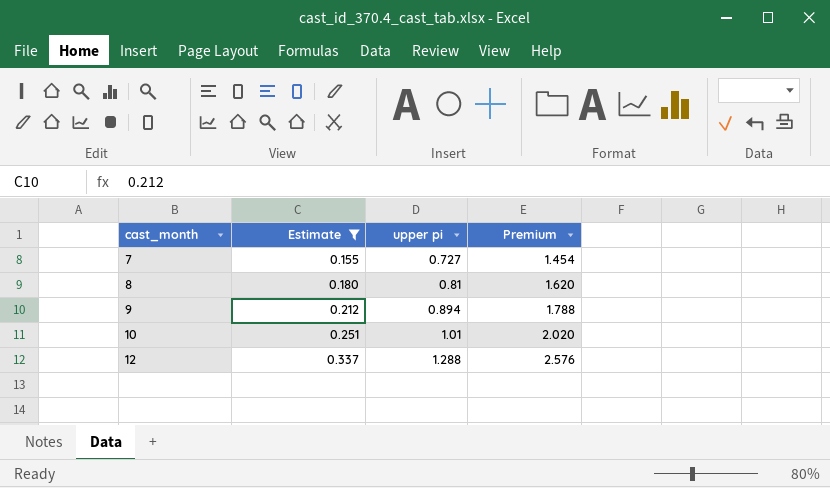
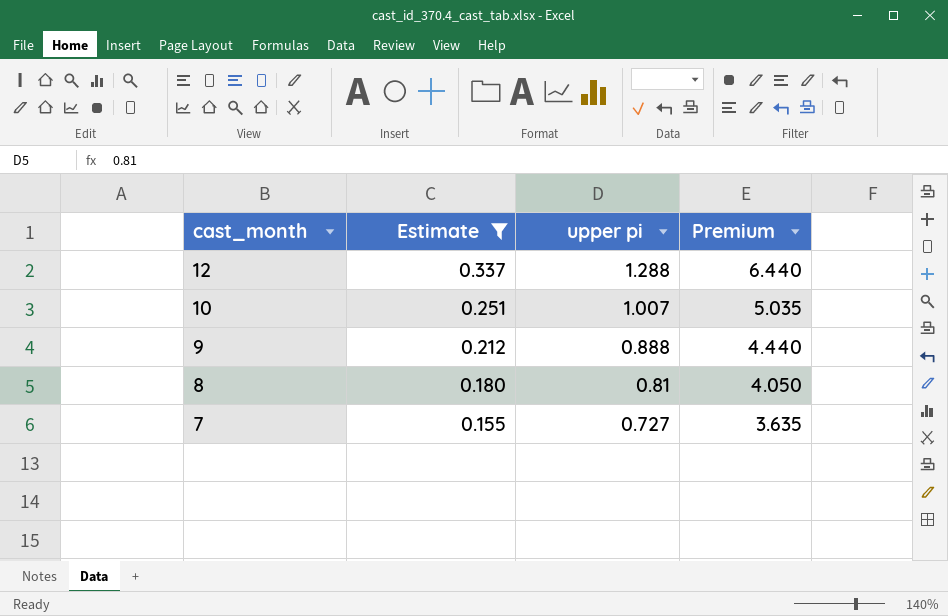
row order: cast_month ascending -> cast_month descending
column Premium | formula: [upper pi] * 2 -> [upper pi] * 5
10 | upper pi: 1.01 -> 1.007
9 | upper pi: 0.894 -> 0.888

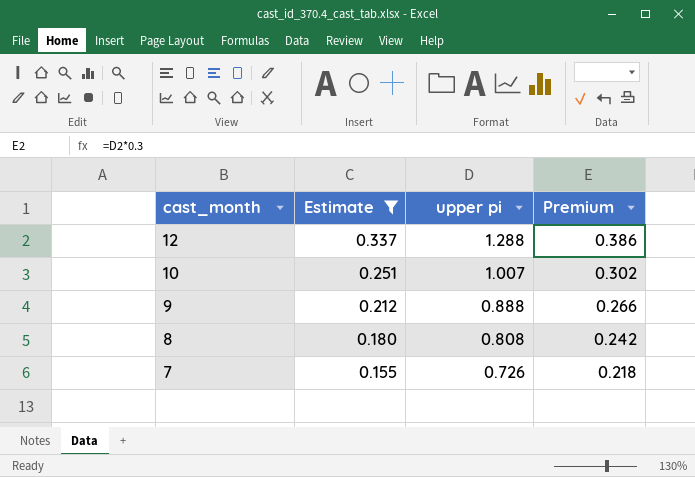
column Premium | formula: [upper pi] * 5 -> [upper pi] * 0.3
8 | upper pi: 0.81 -> 0.808
7 | upper pi: 0.727 -> 0.726

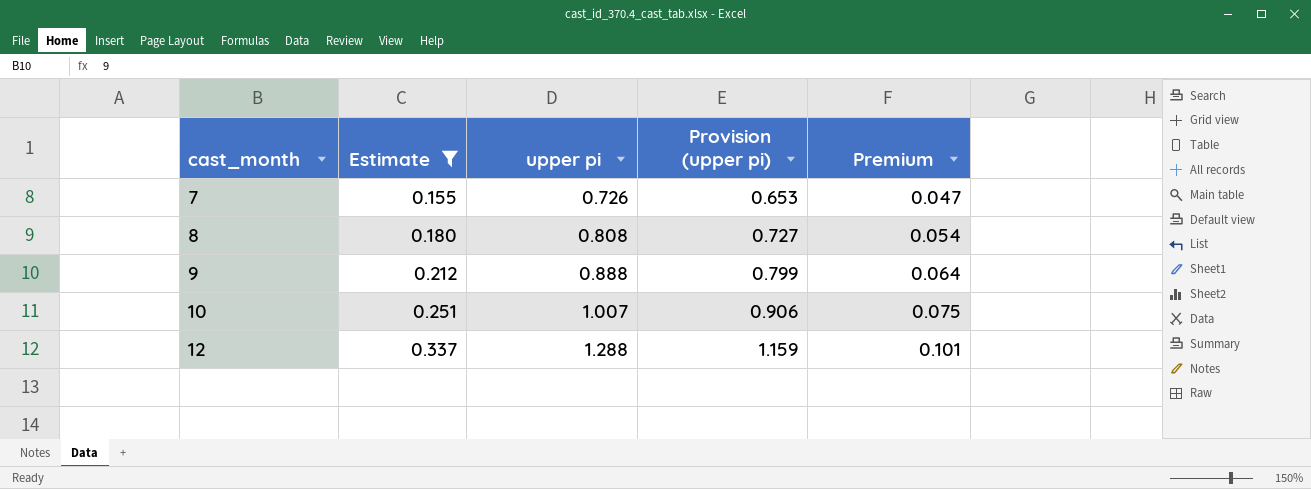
row order: cast_month descending -> cast_month ascending
column Provision (upper pi) | formula: none -> [upper pi] * 0.9
column Premium | formula: [upper pi] * 0.3 -> [Estimate] * 0.3

